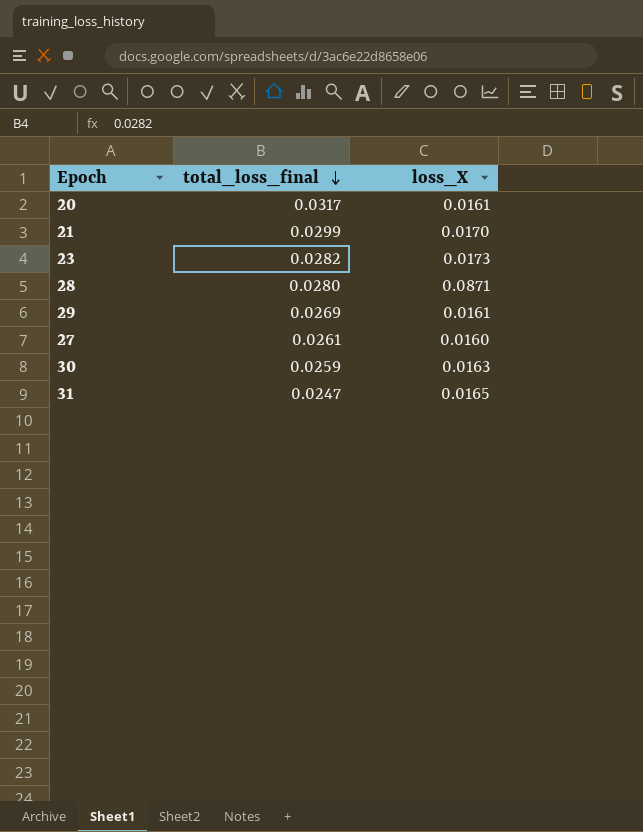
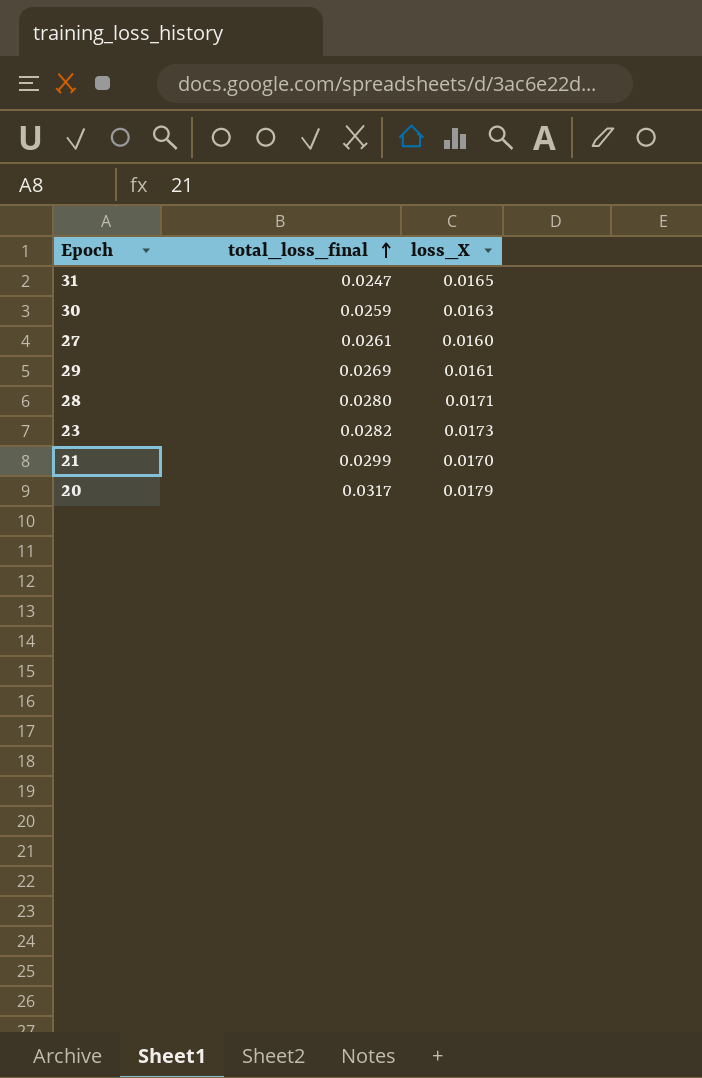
row order: total_loss_final descending -> total_loss_final ascending
28 | loss_X: 0.0871 -> 0.0171
20 | loss_X: 0.0161 -> 0.0179

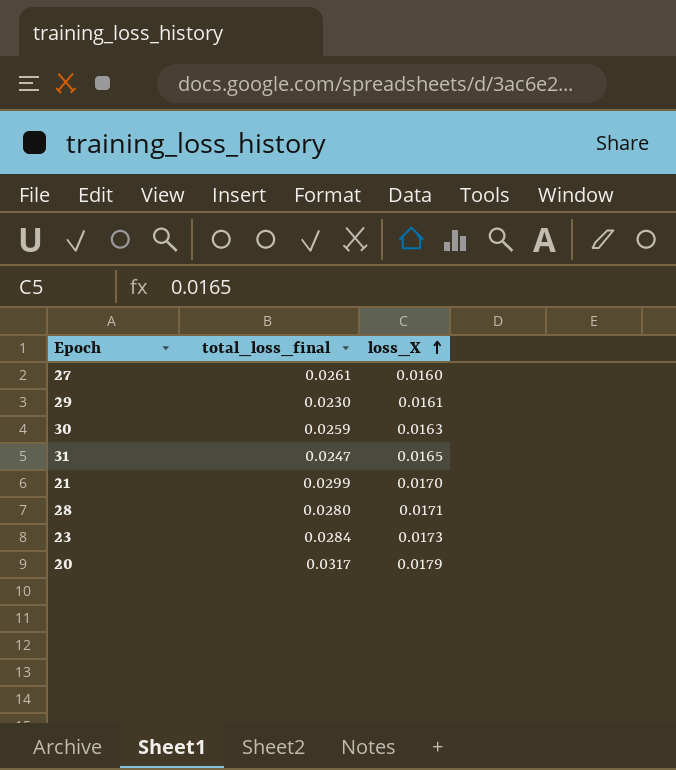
row order: total_loss_final ascending -> loss_X ascending
29 | total_loss_final: 0.0269 -> 0.0230
23 | total_loss_final: 0.0282 -> 0.0284

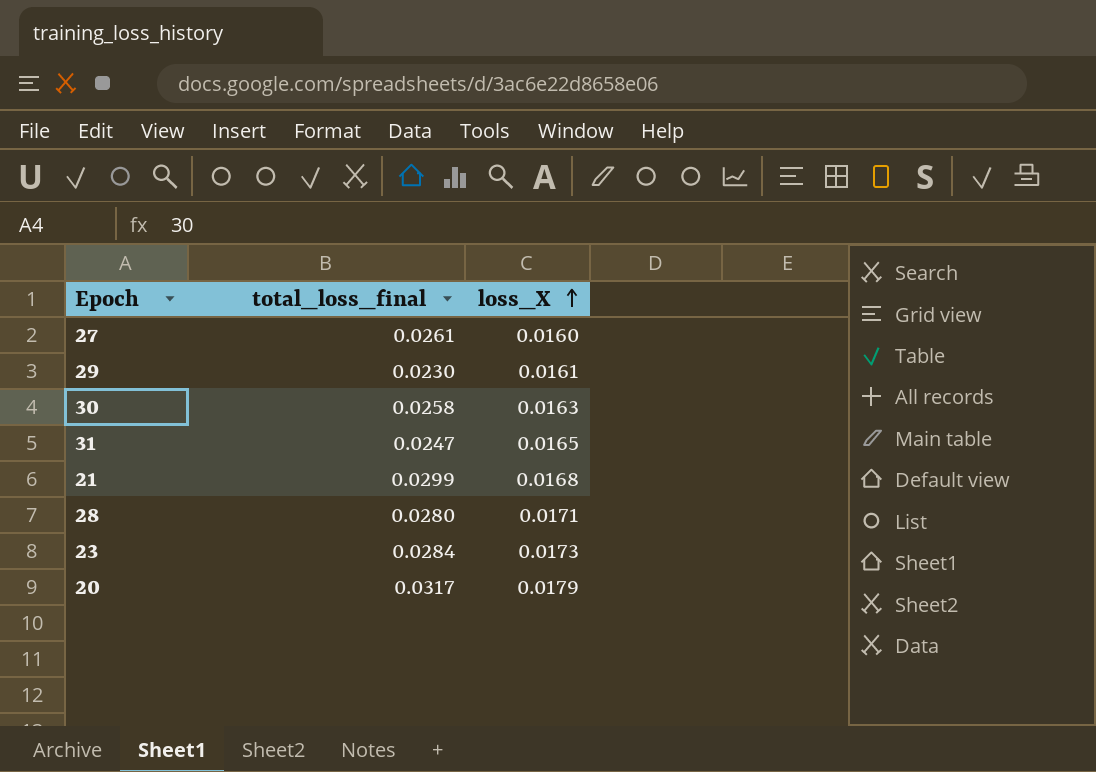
30 | total_loss_final: 0.0259 -> 0.0258
21 | loss_X: 0.0170 -> 0.0168

